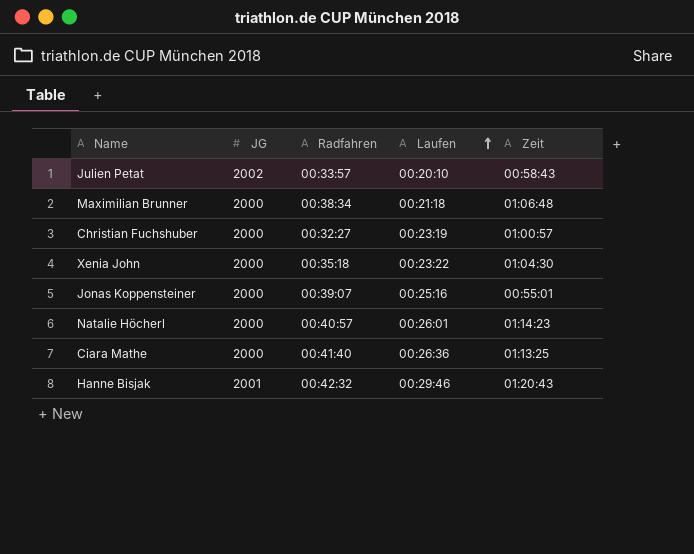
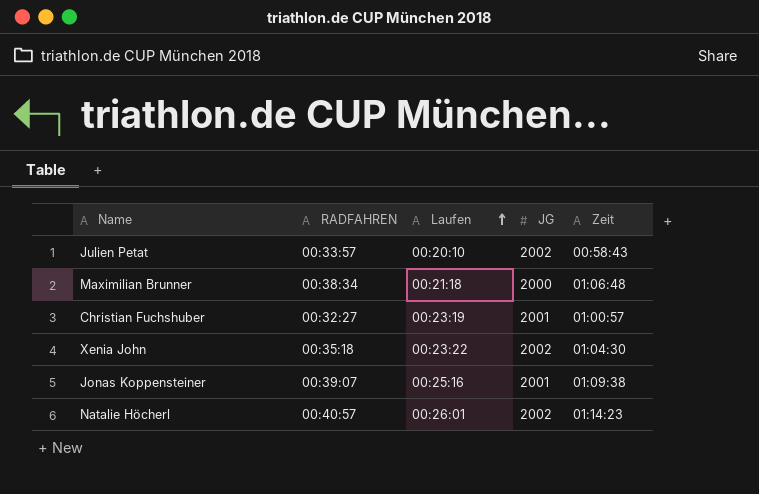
column name: Radfahren -> RADFAHREN
column JG | position: 2 -> 4
row Ciara Mathe: 2000 | 00:41:40 | 00:26:36 | 01:13:25 -> none
row Hanne Bisjak: 2001 | 00:42:32 | 00:29:46 | 01:20:43 -> none
Christian Fuchshuber | JG: 2000 -> 2001
Xenia John | JG: 2000 -> 2002
Jonas Koppensteiner | JG: 2000 -> 2001
Jonas Koppensteiner | Zeit: 00:55:01 -> 01:09:38
Natalie Höcherl | JG: 2000 -> 2002

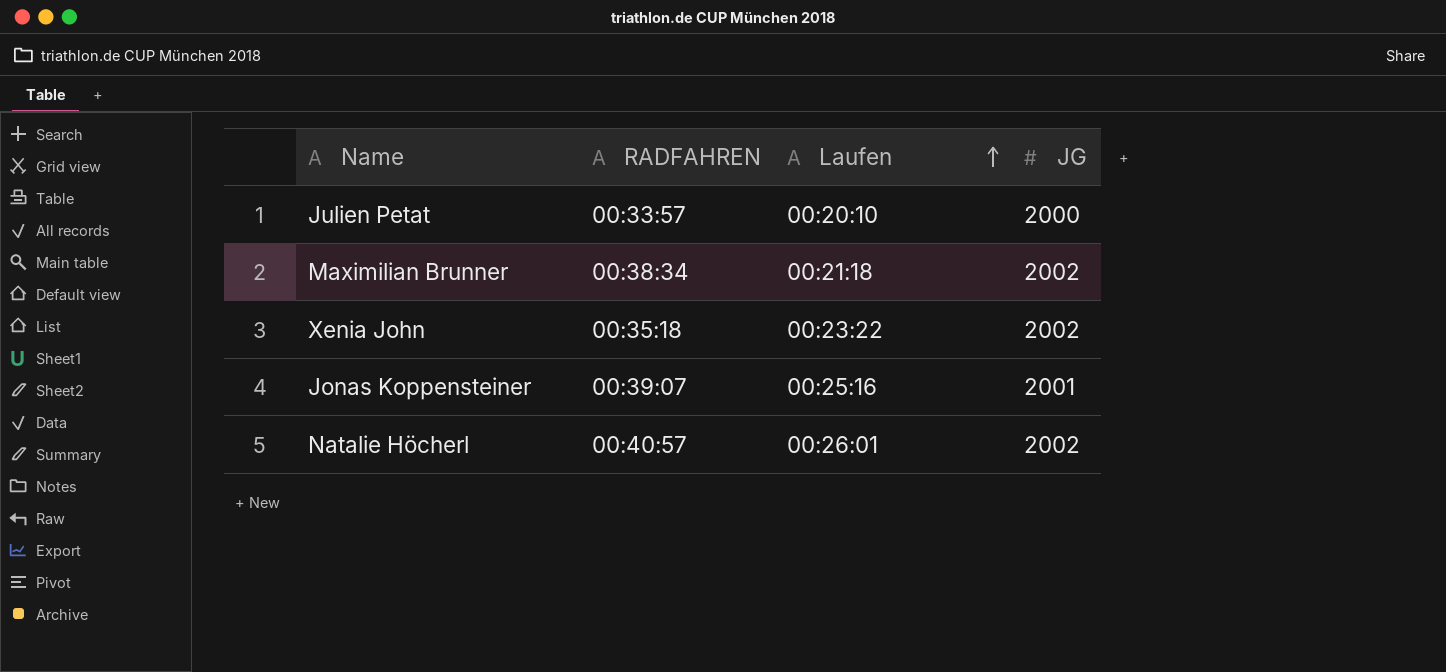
column Zeit | position: 5 -> none
row Christian Fuchshuber: 00:32:27 | 00:23:19 | 2001 | 01:00:57 -> none
Julien Petat | JG: 2002 -> 2000
Maximilian Brunner | JG: 2000 -> 2002

